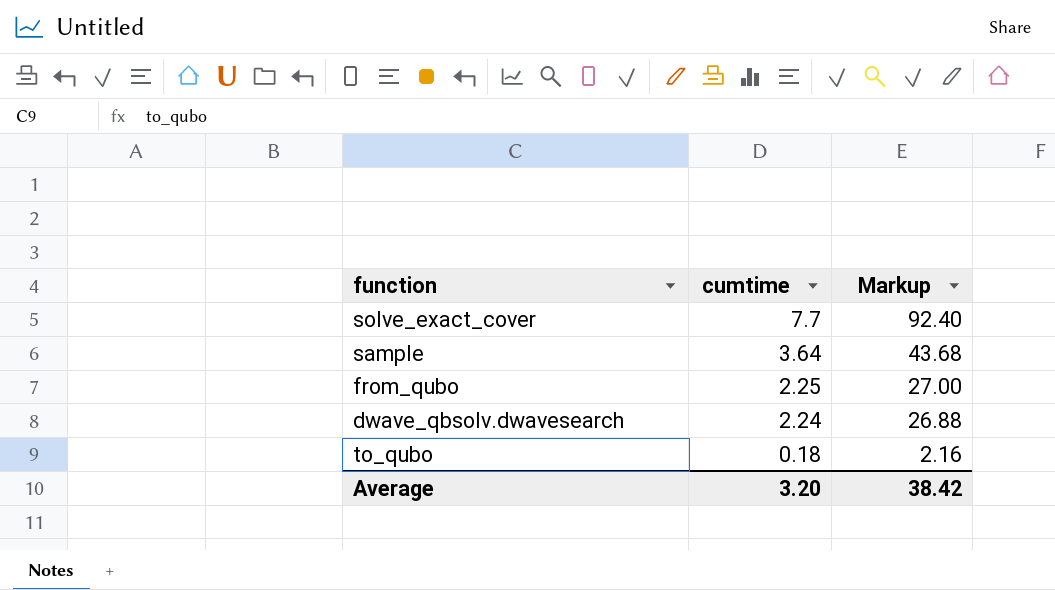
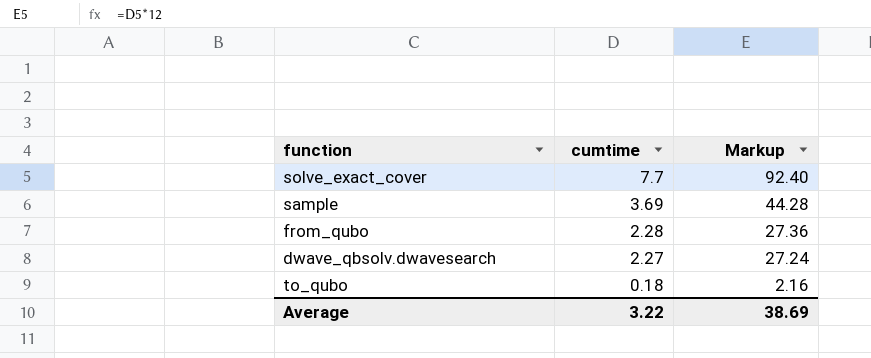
sample | cumtime: 3.64 -> 3.69
sample | Markup: 43.68 -> 44.28
from_qubo | cumtime: 2.25 -> 2.28
from_qubo | Markup: 27.00 -> 27.36
dwave_qbsolv.dwavesearch | cumtime: 2.24 -> 2.27
dwave_qbsolv.dwavesearch | Markup: 26.88 -> 27.24
Average | cumtime: 3.20 -> 3.22
Average | Markup: 38.42 -> 38.69

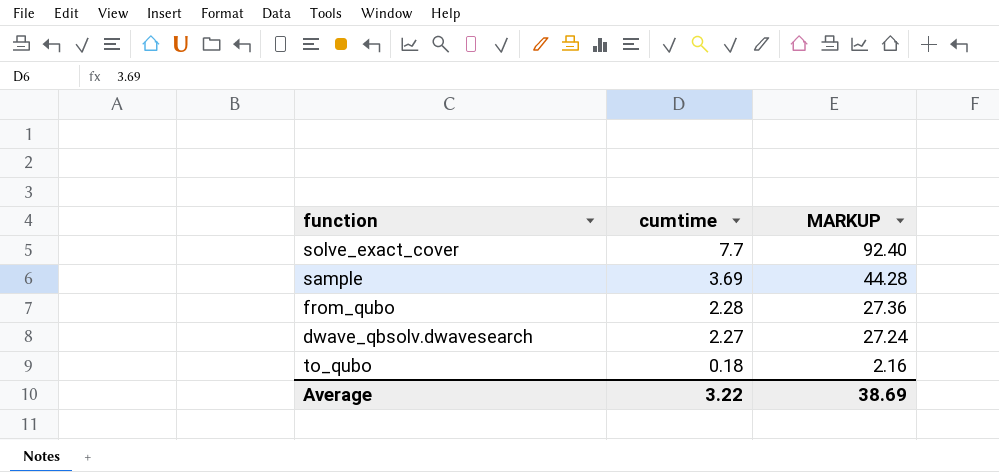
column name: Markup -> MARKUP

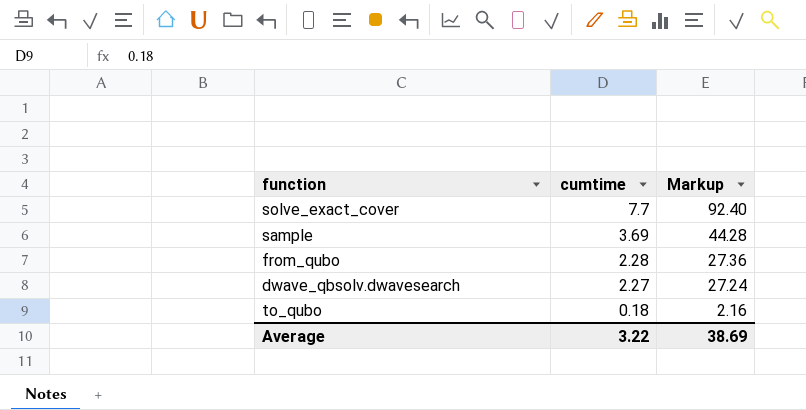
column name: MARKUP -> Markup

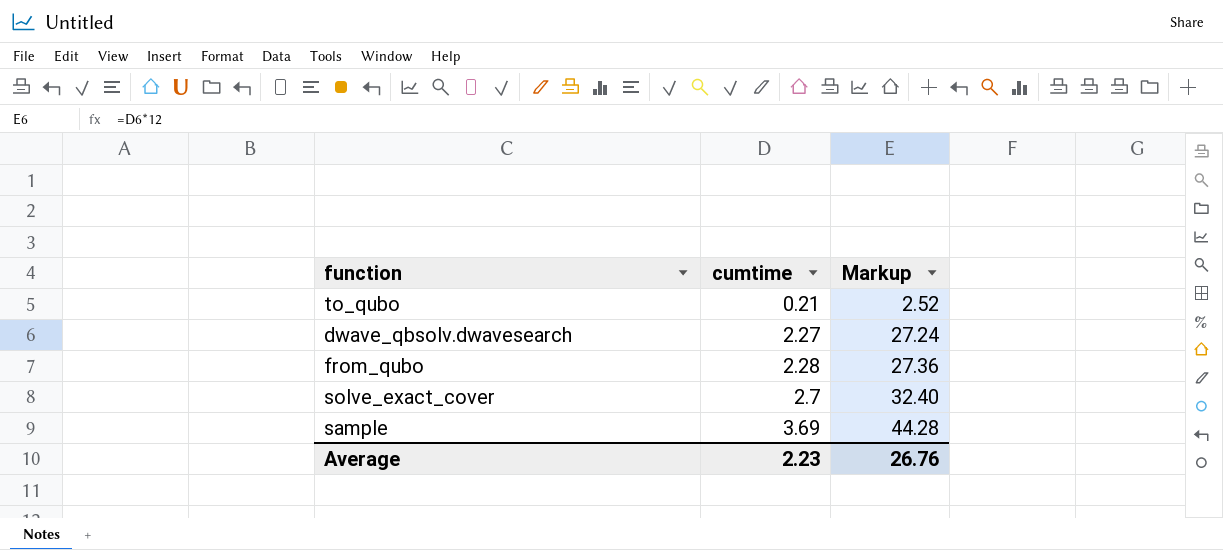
row order: cumtime descending -> cumtime ascending
to_qubo | cumtime: 0.18 -> 0.21
to_qubo | Markup: 2.16 -> 2.52
solve_exact_cover | cumtime: 7.7 -> 2.7
solve_exact_cover | Markup: 92.40 -> 32.40
Average | cumtime: 3.22 -> 2.23
Average | Markup: 38.69 -> 26.76

